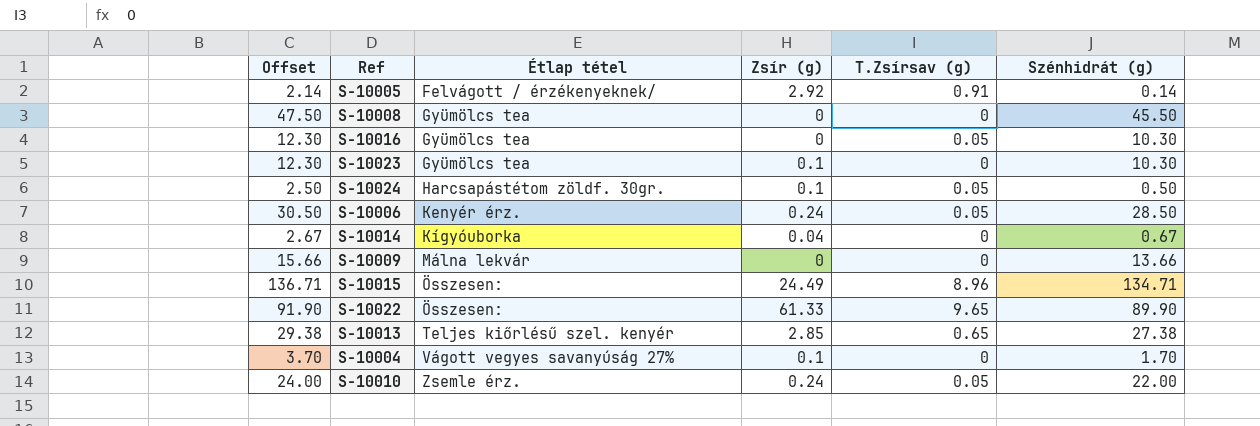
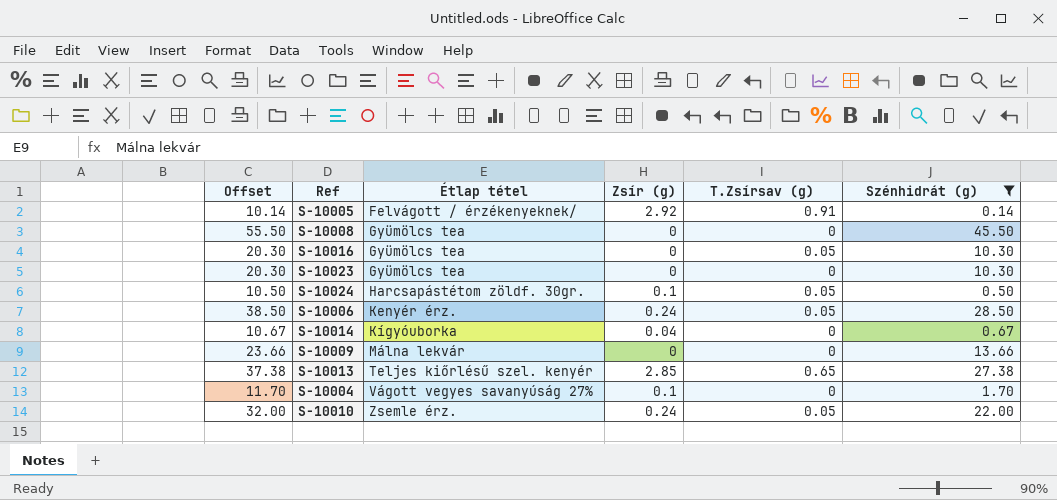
filter: none -> Szénhidrát (g) <= 45.50
column Offset | formula: [Szénhidrát (g)] + 2 -> [Szénhidrát (g)] + 10
S-10023 | Zsír (g): 0.1 -> 0

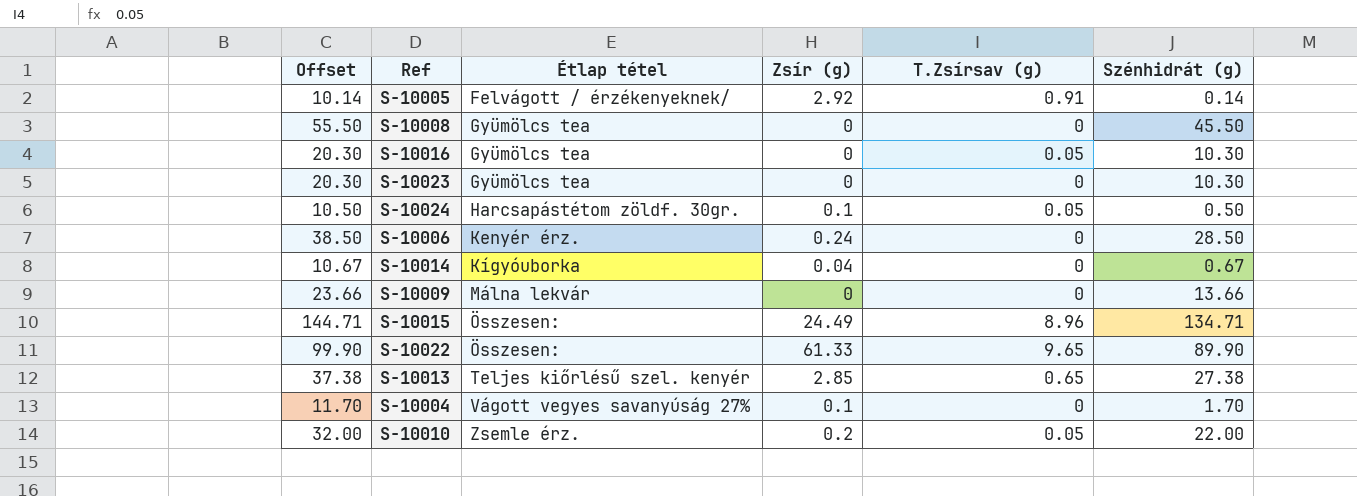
filter: Szénhidrát (g) <= 45.50 -> none
S-10006 | T.Zsírsav (g): 0.05 -> 0
S-10010 | Zsír (g): 0.24 -> 0.2

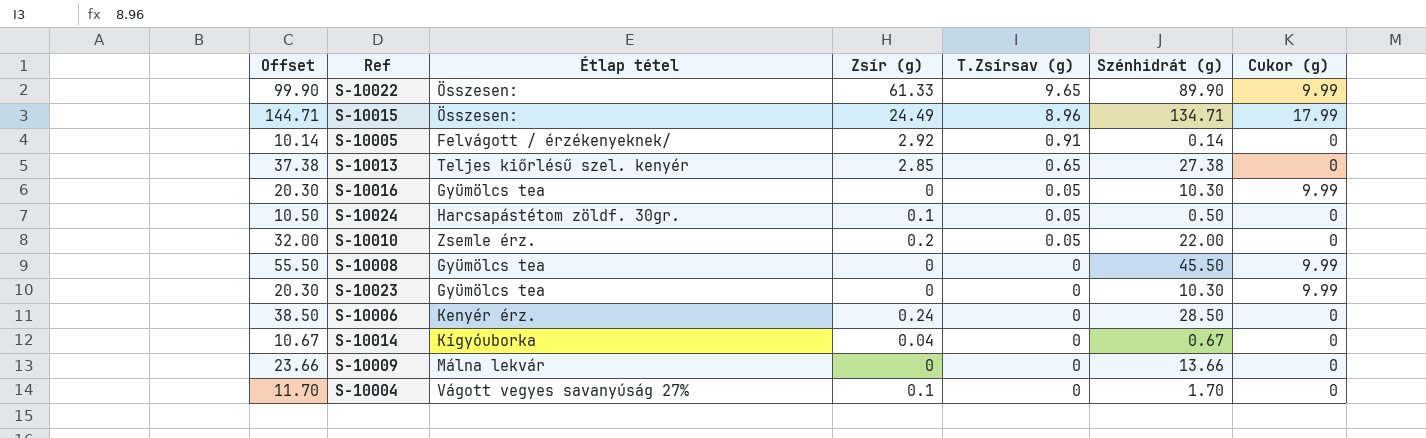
row order: Étlap tétel ascending -> T.Zsírsav (g) descending
column Cukor (g) | position: none -> 7

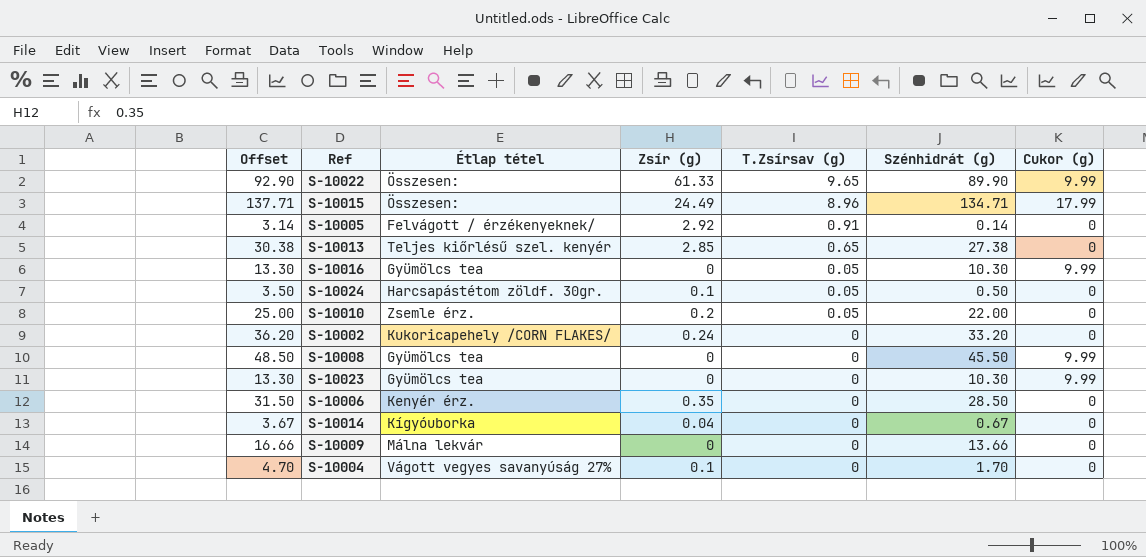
column Offset | formula: [Szénhidrát (g)] + 10 -> [Szénhidrát (g)] + 3
row S-10002: none -> 36.20 | Kukoricapehely /CORN FLAKES/ | 0.24 | 0 | 33.20 | 0
S-10006 | Zsír (g): 0.24 -> 0.35

